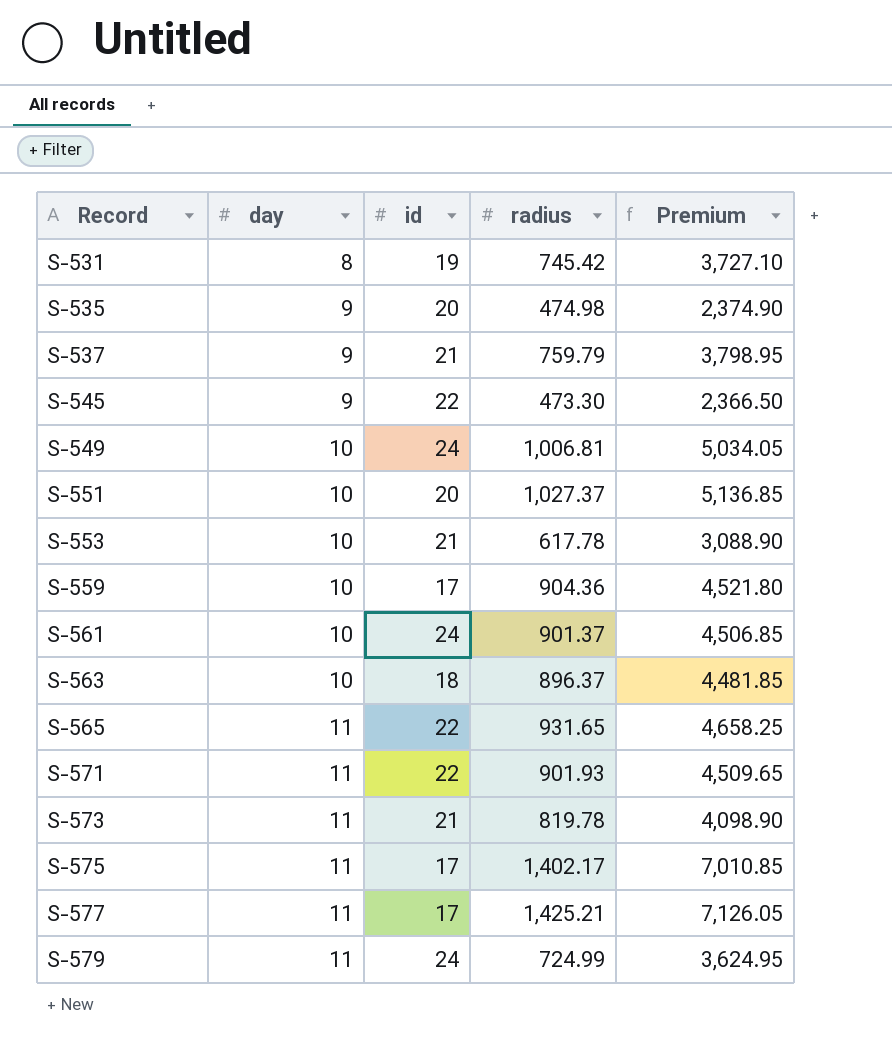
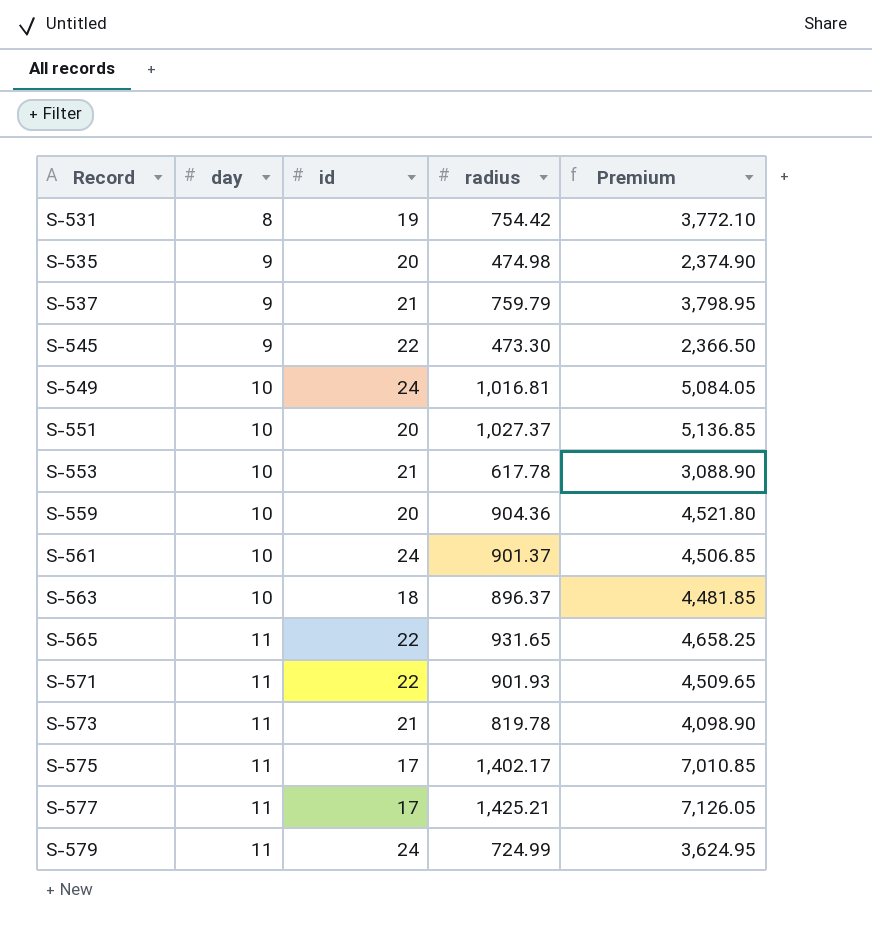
S-531 | radius: 745.42 -> 754.42
S-531 | Premium: 3,727.10 -> 3,772.10
S-549 | radius: 1,006.81 -> 1,016.81
S-549 | Premium: 5,034.05 -> 5,084.05
S-559 | id: 17 -> 20

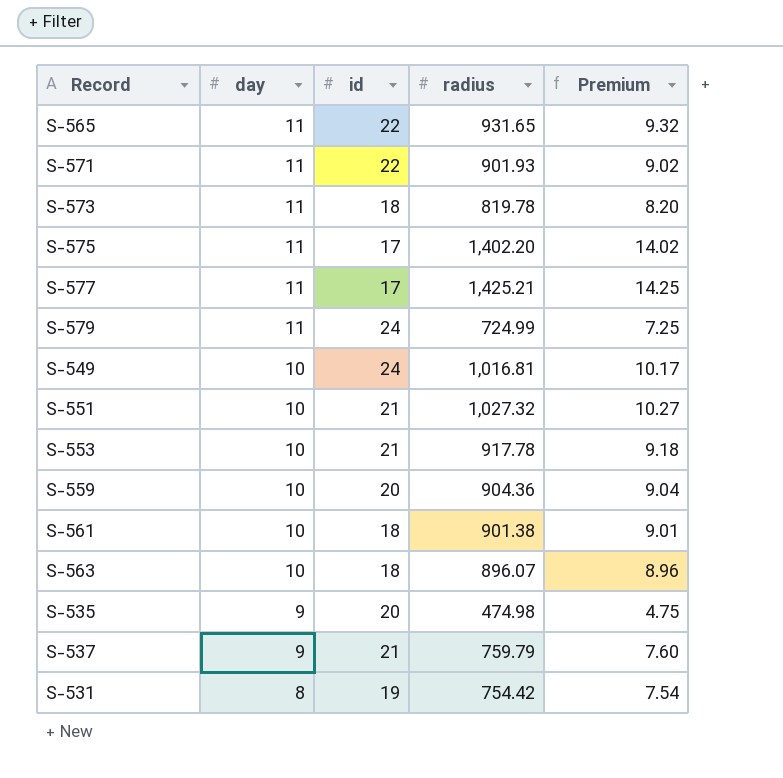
row order: Record ascending -> day descending
column Premium | formula: [radius] * 5 -> [radius] * 0.01
row S-545: 9 | 22 | 473.30 | 2,366.50 -> none
S-573 | id: 21 -> 18
S-575 | radius: 1,402.17 -> 1,402.20
S-551 | id: 20 -> 21
S-551 | radius: 1,027.37 -> 1,027.32
S-553 | radius: 617.78 -> 917.78
S-561 | id: 24 -> 18
S-561 | radius: 901.37 -> 901.38
S-563 | radius: 896.37 -> 896.07

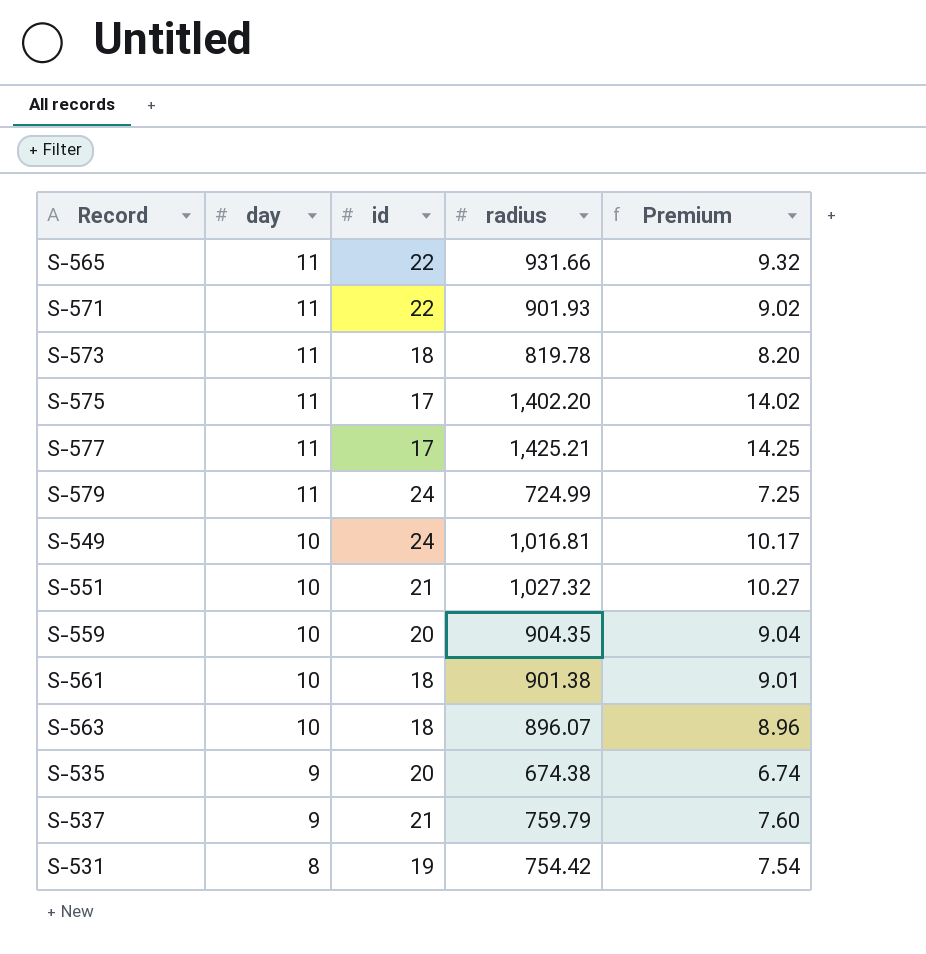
row S-553: 10 | 21 | 917.78 | 9.18 -> none
S-565 | radius: 931.65 -> 931.66
S-559 | radius: 904.36 -> 904.35
S-535 | radius: 474.98 -> 674.38
S-535 | Premium: 4.75 -> 6.74

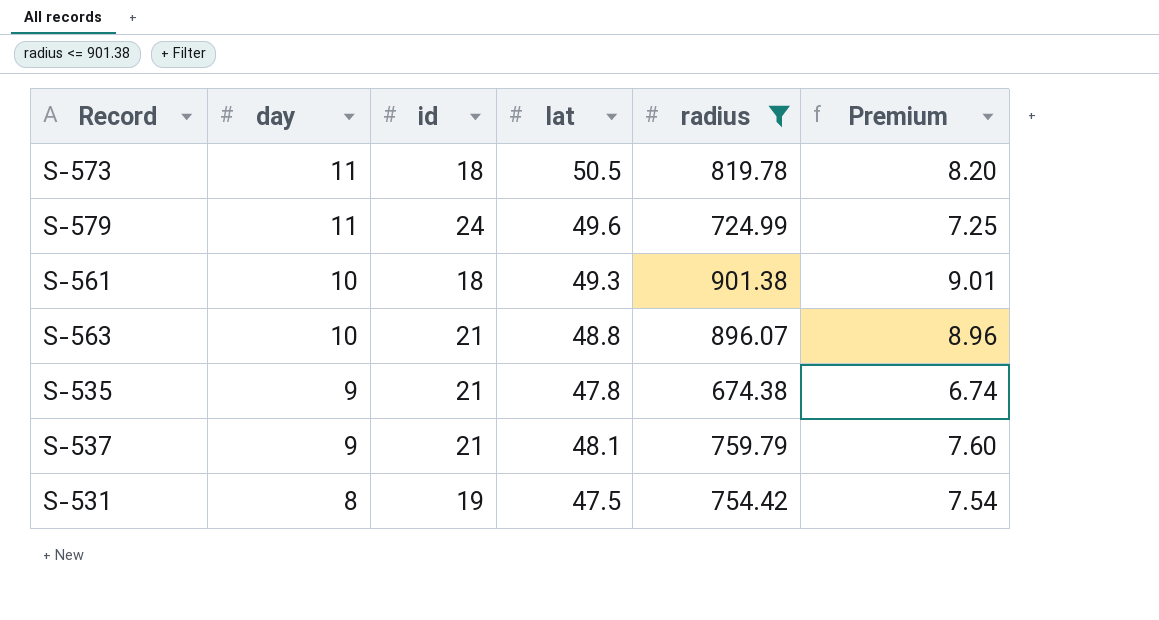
filter: none -> radius <= 901.38
column lat | position: none -> 4
S-563 | id: 18 -> 21
S-535 | id: 20 -> 21

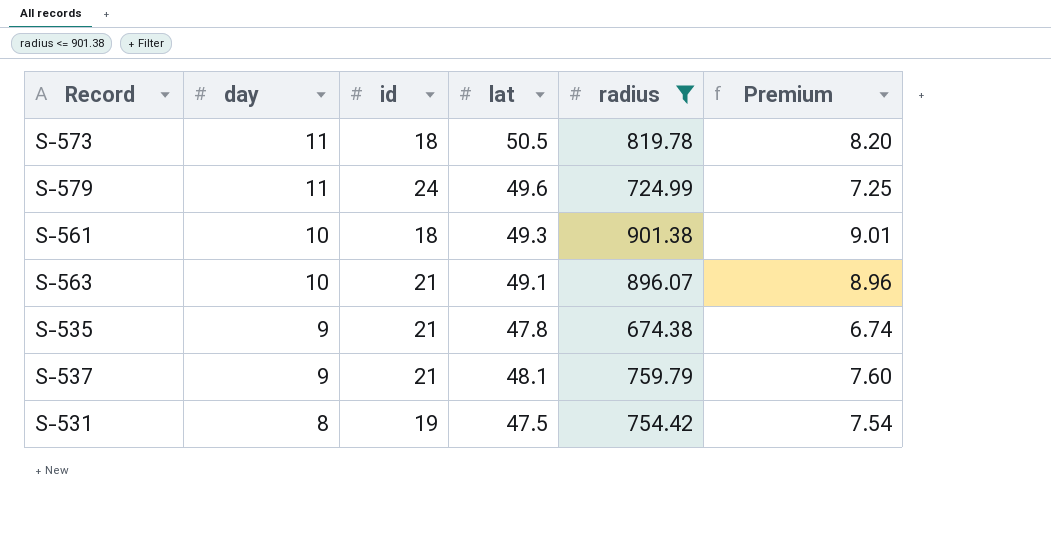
S-563 | lat: 48.8 -> 49.1

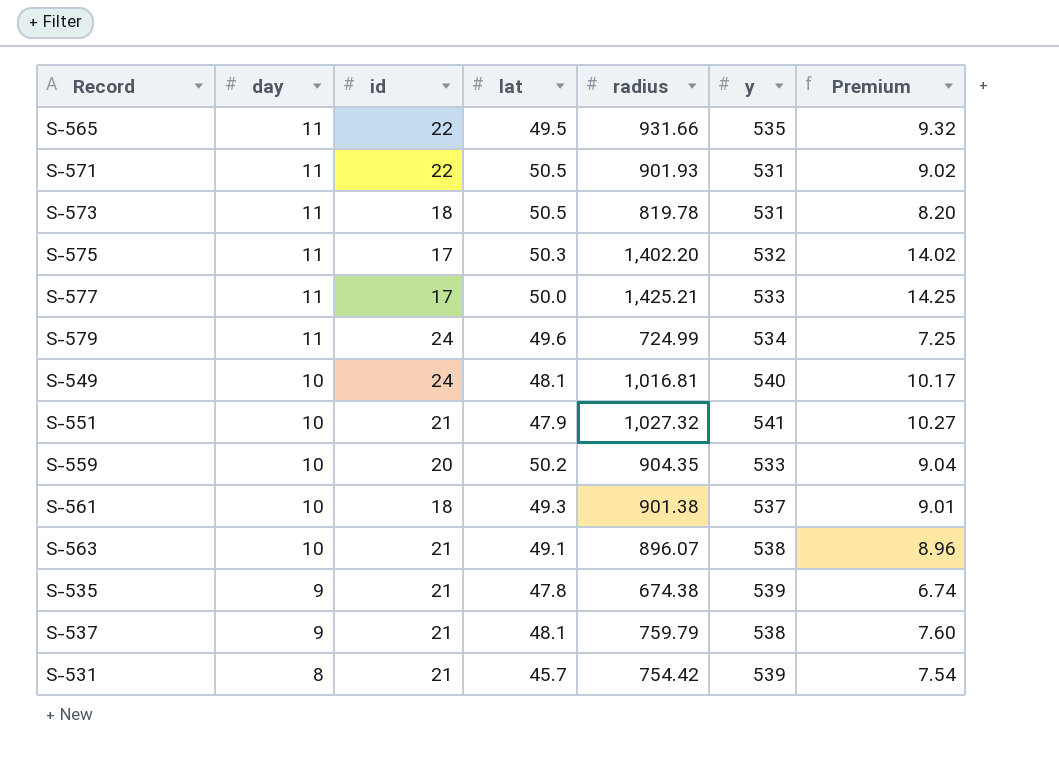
filter: radius <= 901.38 -> none
column y | position: none -> 6
S-531 | id: 19 -> 21
S-531 | lat: 47.5 -> 45.7

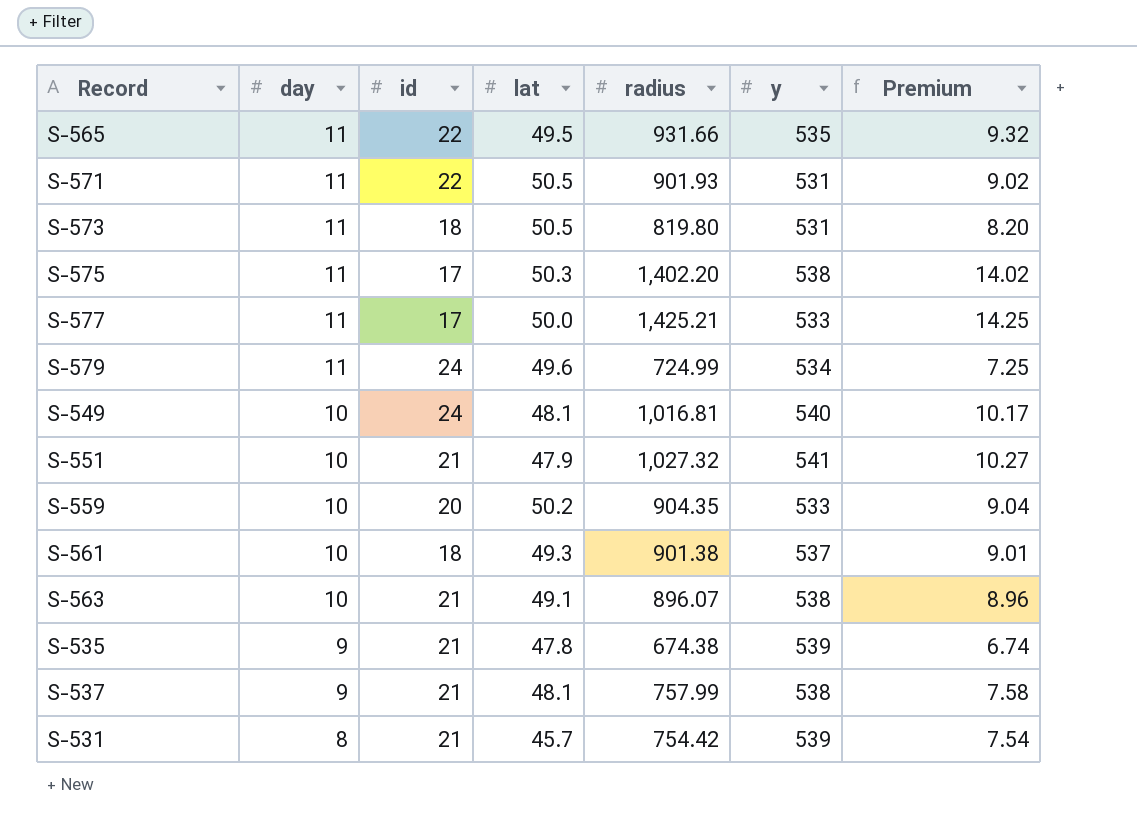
S-573 | radius: 819.78 -> 819.80
S-575 | y: 532 -> 538
S-537 | radius: 759.79 -> 757.99
S-537 | Premium: 7.60 -> 7.58

